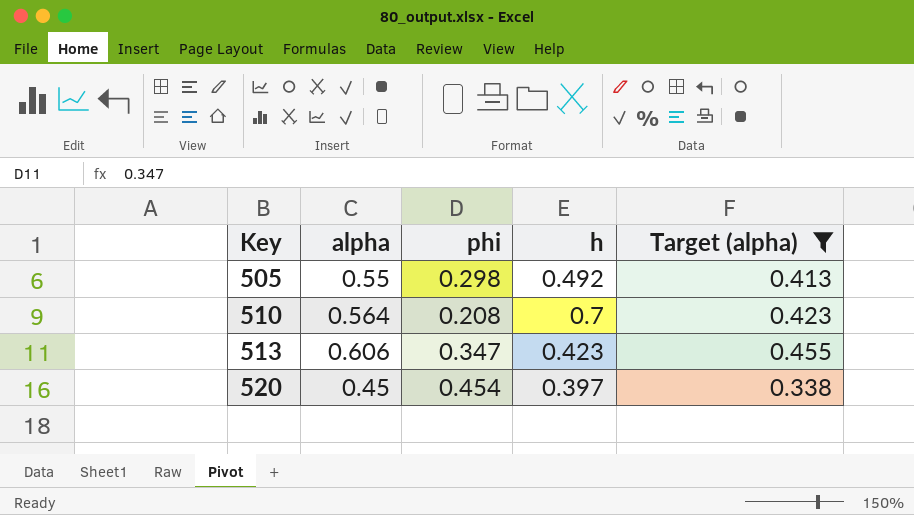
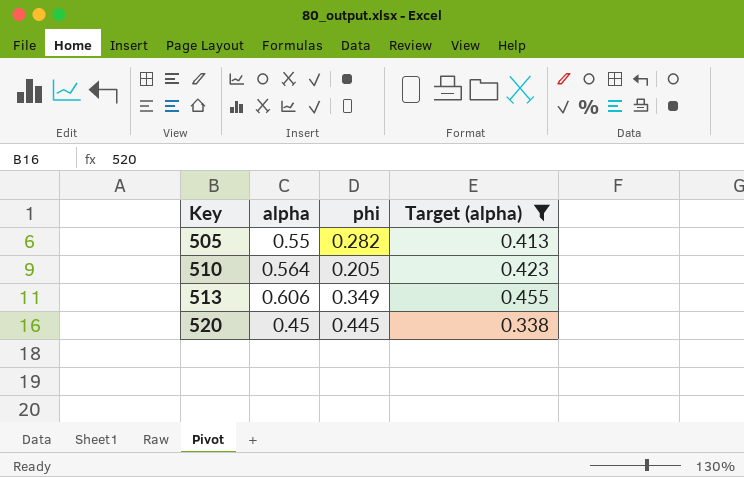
column h | position: 4 -> none
505 | phi: 0.298 -> 0.282
510 | phi: 0.208 -> 0.205
513 | phi: 0.347 -> 0.349
520 | phi: 0.454 -> 0.445

